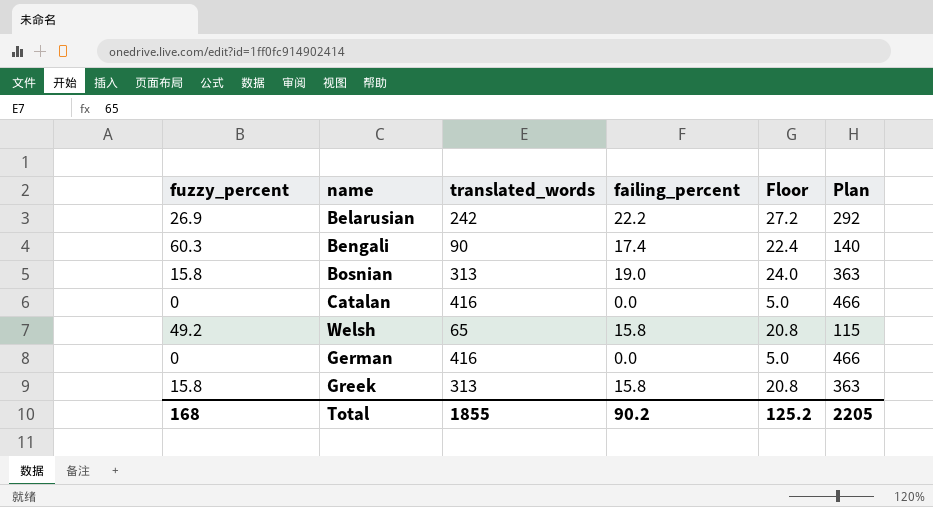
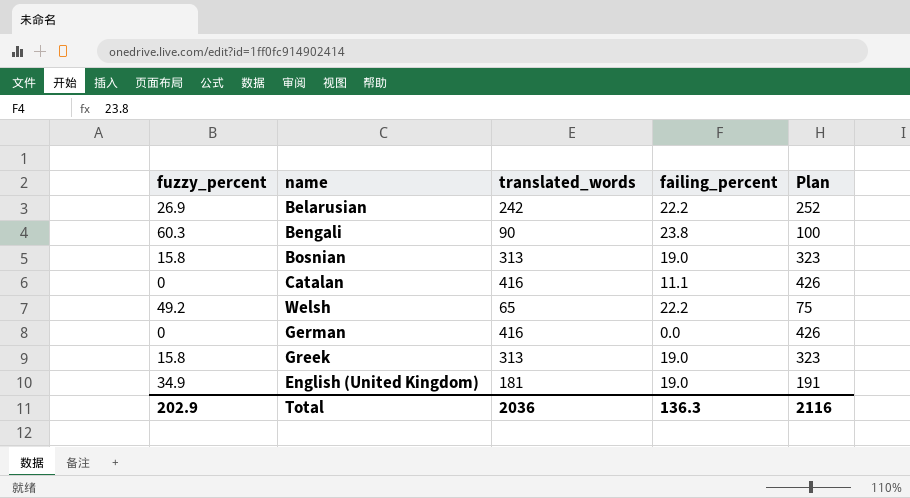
column Floor | formula: [failing_percent] + 5 -> none
column Plan | formula: [translated_words] + 50 -> [translated_words] + 10
Bengali | failing_percent: 17.4 -> 23.8
Catalan | failing_percent: 0.0 -> 11.1
Welsh | failing_percent: 15.8 -> 22.2
Greek | failing_percent: 15.8 -> 19.0
row English (United Kingdom): none -> 34.9 | 181 | 19.0 | 191
Total | fuzzy_percent: 168 -> 202.9
Total | translated_words: 1855 -> 2036
Total | failing_percent: 90.2 -> 136.3
Total | Plan: 2205 -> 2116

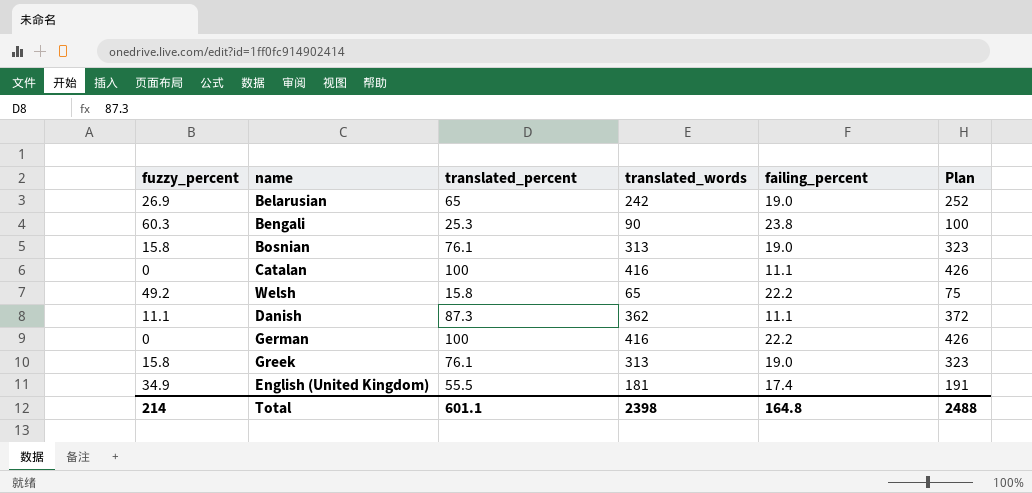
column translated_percent | position: none -> 3
Belarusian | failing_percent: 22.2 -> 19.0
row Danish: none -> 11.1 | 87.3 | 362 | 11.1 | 372
German | failing_percent: 0.0 -> 22.2
English (United Kingdom) | failing_percent: 19.0 -> 17.4
Total | fuzzy_percent: 202.9 -> 214
Total | translated_words: 2036 -> 2398
Total | failing_percent: 136.3 -> 164.8
Total | Plan: 2116 -> 2488

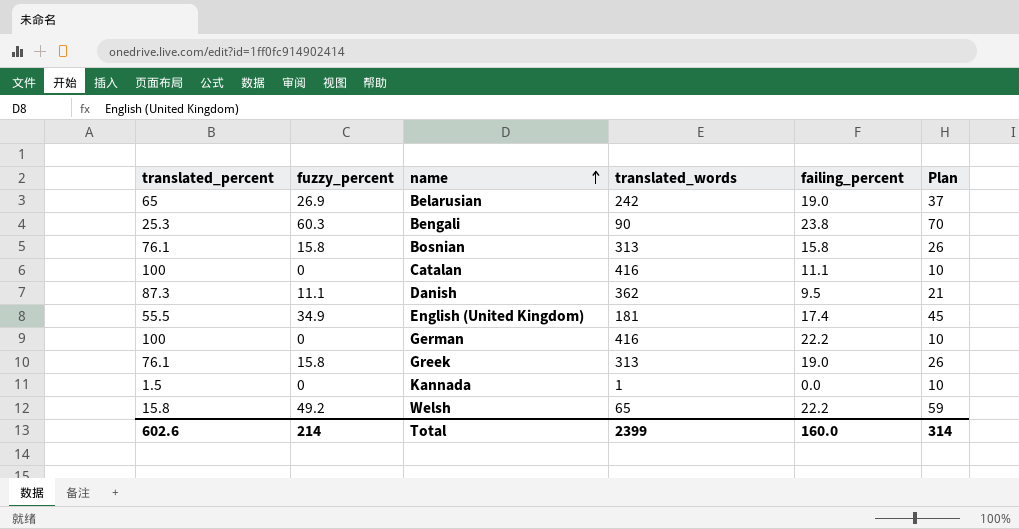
row order: none -> name ascending
column translated_percent | position: 3 -> 1
column Plan | formula: [translated_words] + 10 -> [fuzzy_percent] + 10
Bosnian | failing_percent: 19.0 -> 15.8
Danish | failing_percent: 11.1 -> 9.5
row Kannada: none -> 1.5 | 0 | 1 | 0.0 | 10
Total | translated_percent: 601.1 -> 602.6
Total | translated_words: 2398 -> 2399
Total | failing_percent: 164.8 -> 160.0
Total | Plan: 2488 -> 314

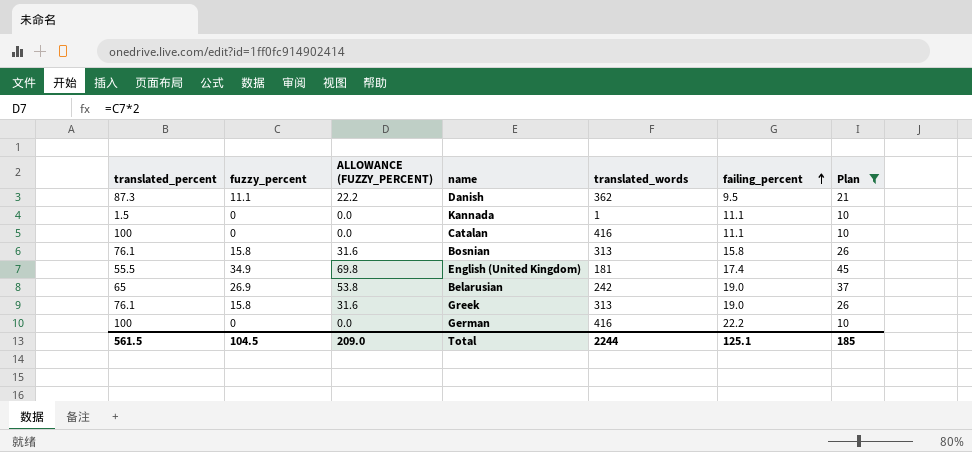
filter: none -> Plan <= 45
row order: name ascending -> failing_percent ascending
column ALLOWANCE (FUZZY_PERCENT) | formula: none -> [fuzzy_percent] * 2
Kannada | failing_percent: 0.0 -> 11.1
Total | translated_percent: 602.6 -> 561.5
Total | fuzzy_percent: 214 -> 104.5
Total | translated_words: 2399 -> 2244
Total | failing_percent: 160.0 -> 125.1
Total | Plan: 314 -> 185

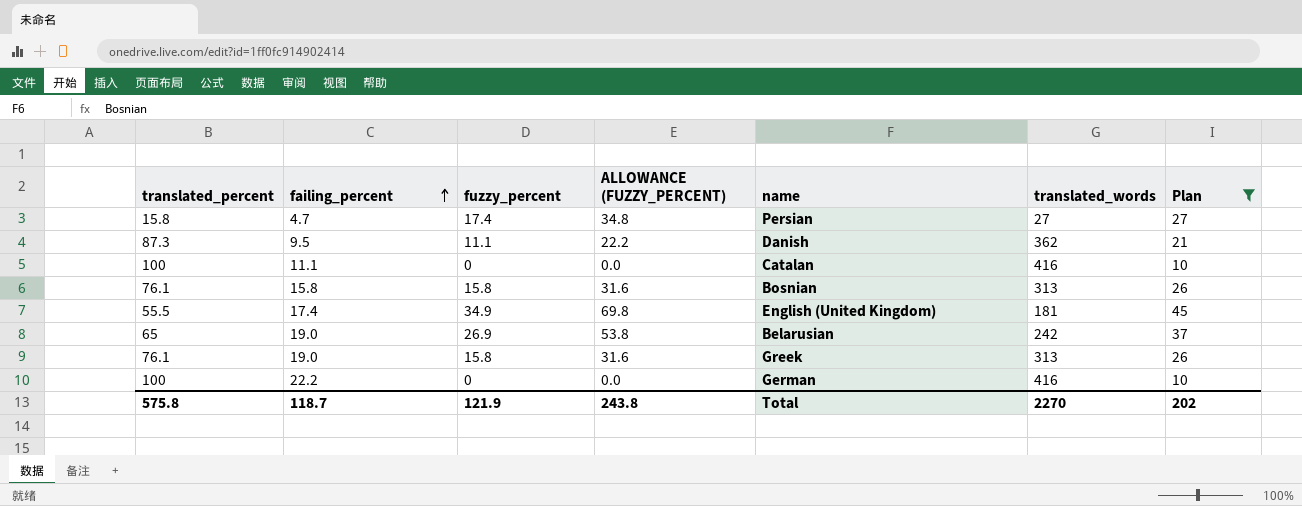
column failing_percent | position: 6 -> 2
row Kannada: 1.5 | 0 | 0.0 | 1 | 11.1 | 10 -> none
row Persian: none -> 15.8 | 4.7 | 17.4 | 34.8 | 27 | 27
Total | translated_percent: 561.5 -> 575.8
Total | failing_percent: 125.1 -> 118.7
Total | fuzzy_percent: 104.5 -> 121.9
Total | ALLOWANCE (FUZZY_PERCENT): 209.0 -> 243.8
Total | translated_words: 2244 -> 2270
Total | Plan: 185 -> 202

